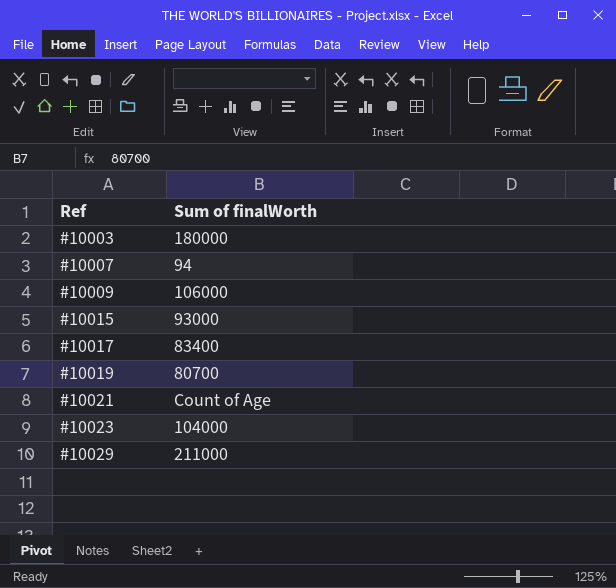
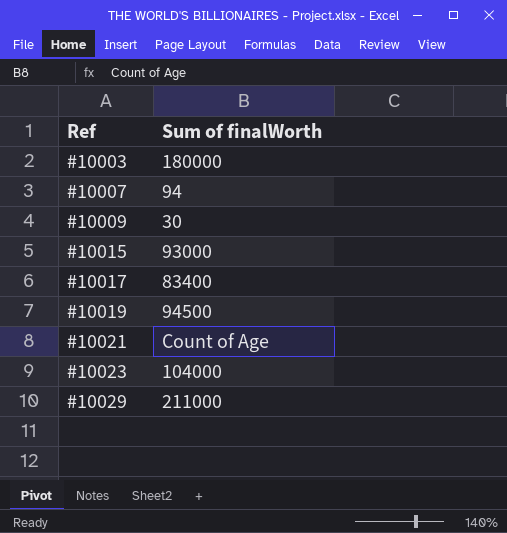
#10009 | Sum of finalWorth: 106000 -> 30
#10019 | Sum of finalWorth: 80700 -> 94500

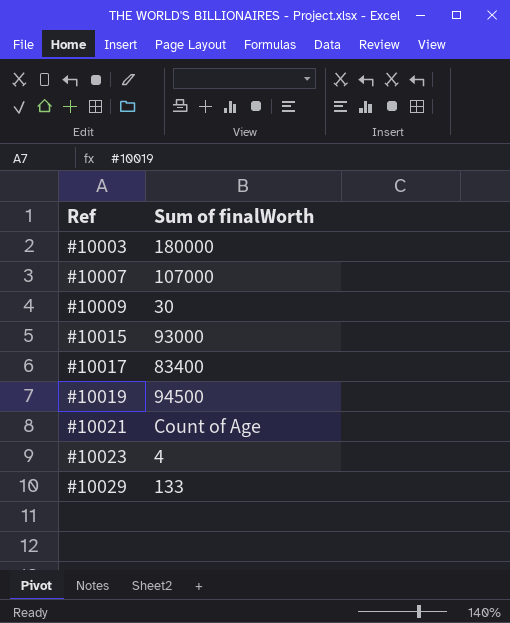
#10007 | Sum of finalWorth: 94 -> 107000
#10023 | Sum of finalWorth: 104000 -> 4
#10029 | Sum of finalWorth: 211000 -> 133

